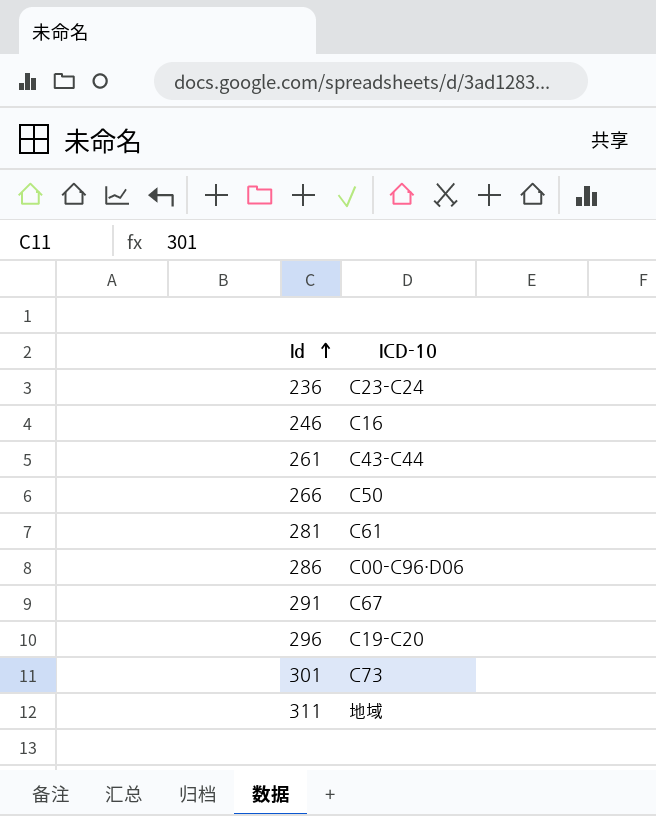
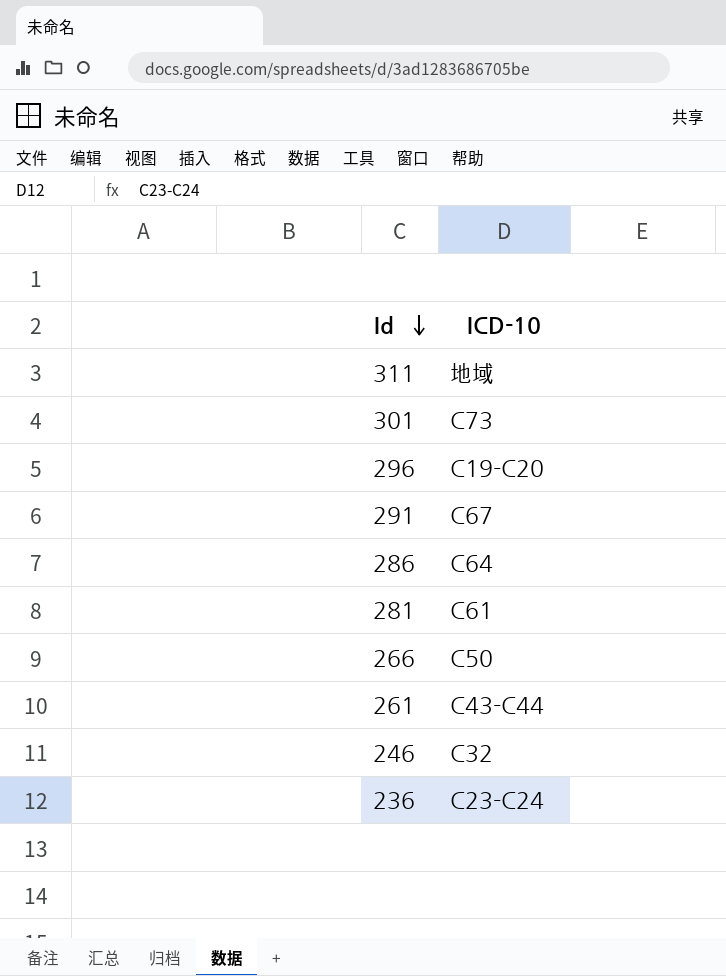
row order: Id ascending -> Id descending
286 | ICD-10: C00-C96・D06 -> C64
246 | ICD-10: C16 -> C32

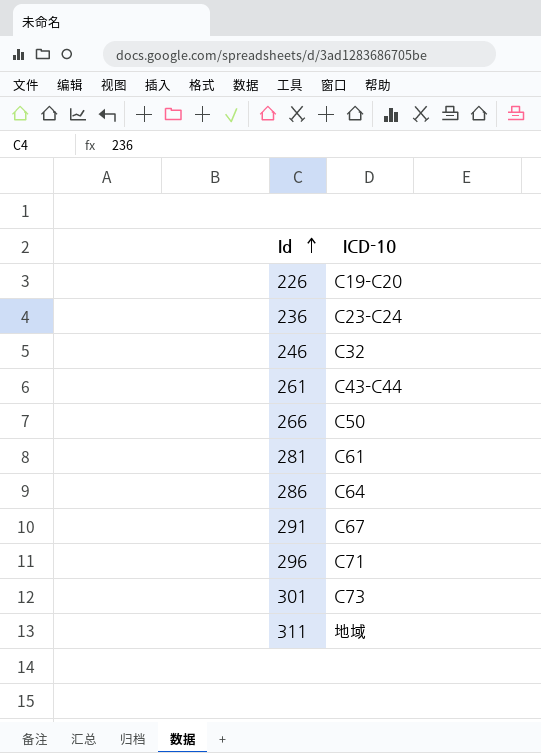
row order: Id descending -> Id ascending
row 226: none -> C19-C20
296 | ICD-10: C19-C20 -> C71

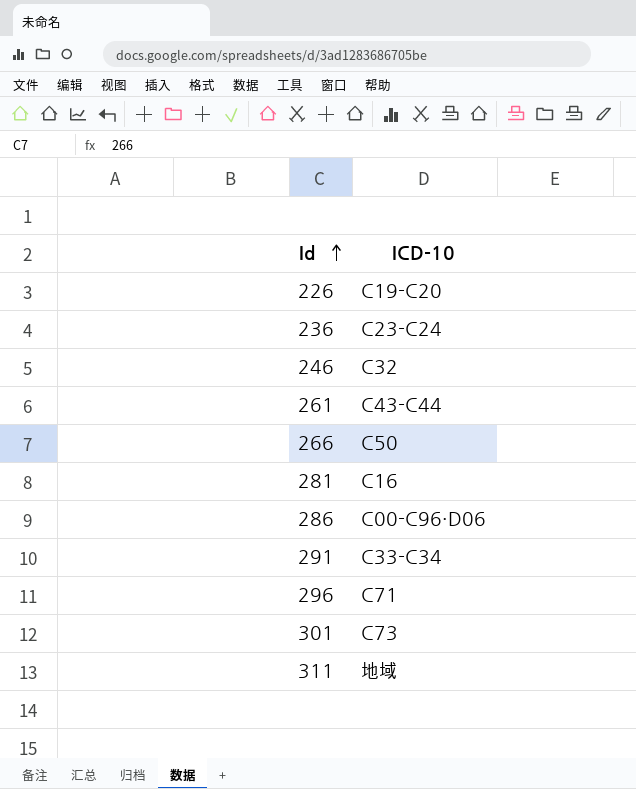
281 | ICD-10: C61 -> C16
286 | ICD-10: C64 -> C00-C96・D06
291 | ICD-10: C67 -> C33-C34

